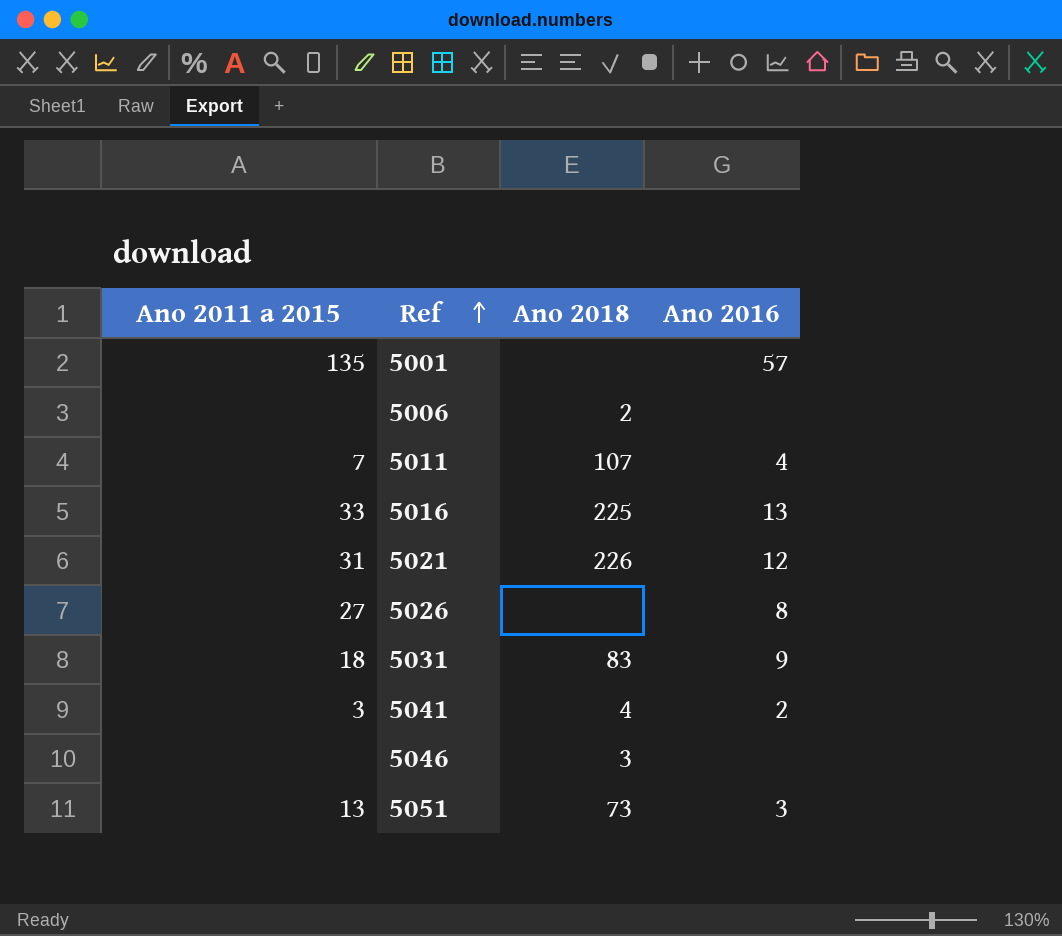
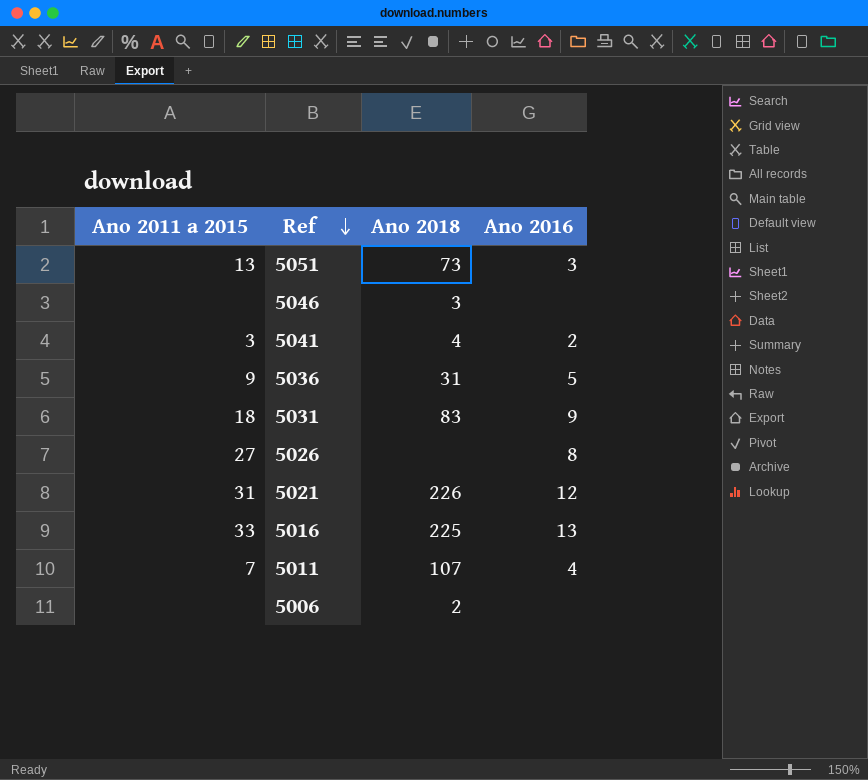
row order: Ref ascending -> Ref descending
row 5001: 135 | none | 57 -> none
row 5036: none -> 9 | 31 | 5

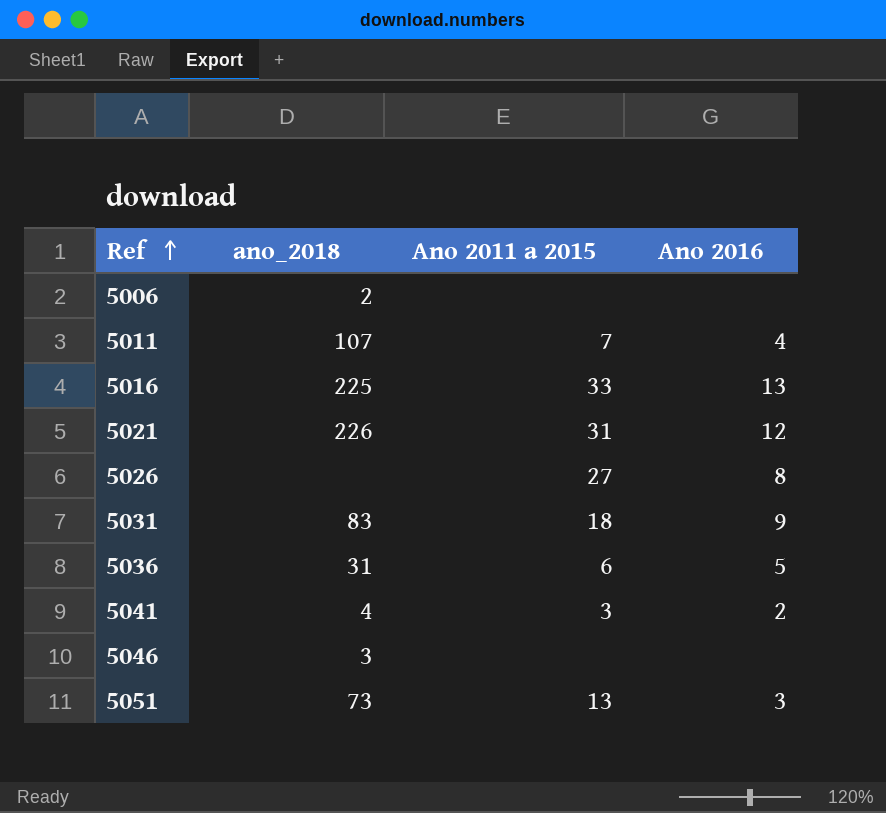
row order: Ref descending -> Ref ascending
column name: Ano 2018 -> ano_2018
column Ano 2011 a 2015 | position: 1 -> 3
5036 | Ano 2011 a 2015: 9 -> 6

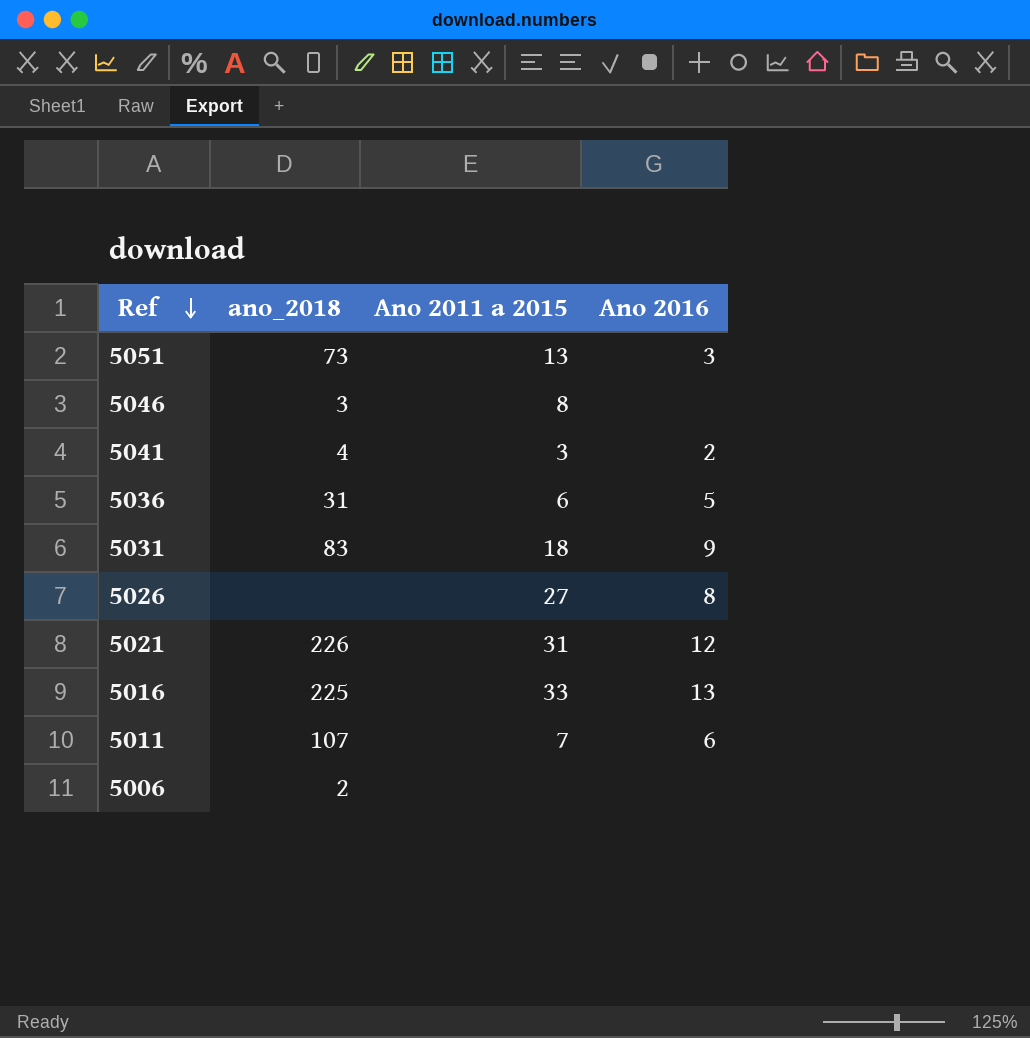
row order: Ref ascending -> Ref descending
5046 | Ano 2011 a 2015: none -> 8
5011 | Ano 2016: 4 -> 6

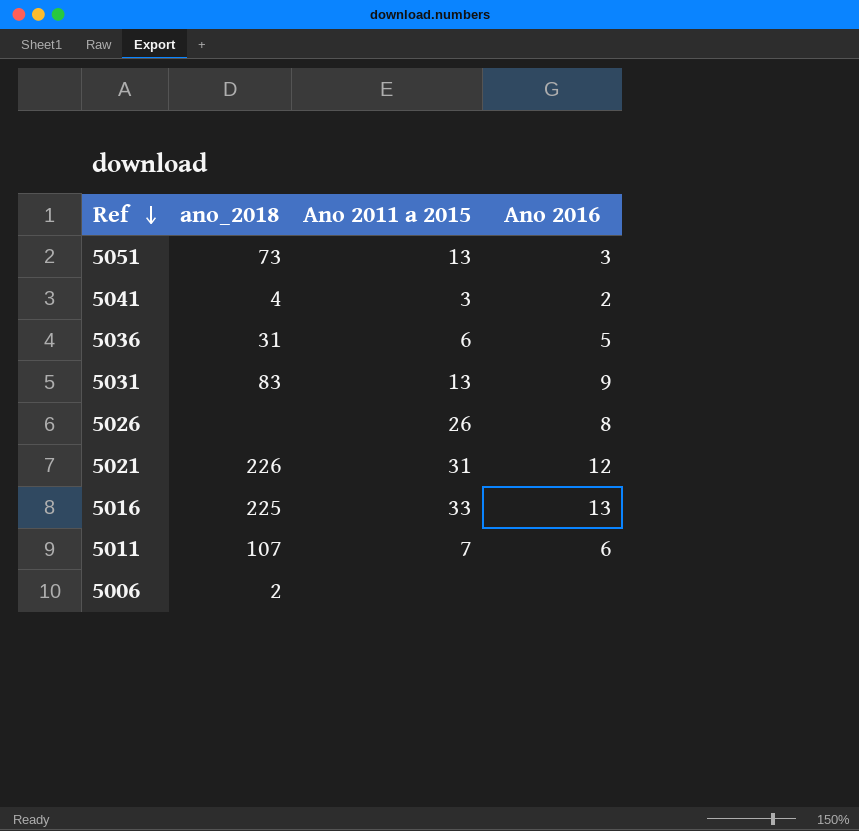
row 5046: 3 | 8 | none -> none
5031 | Ano 2011 a 2015: 18 -> 13
5026 | Ano 2011 a 2015: 27 -> 26

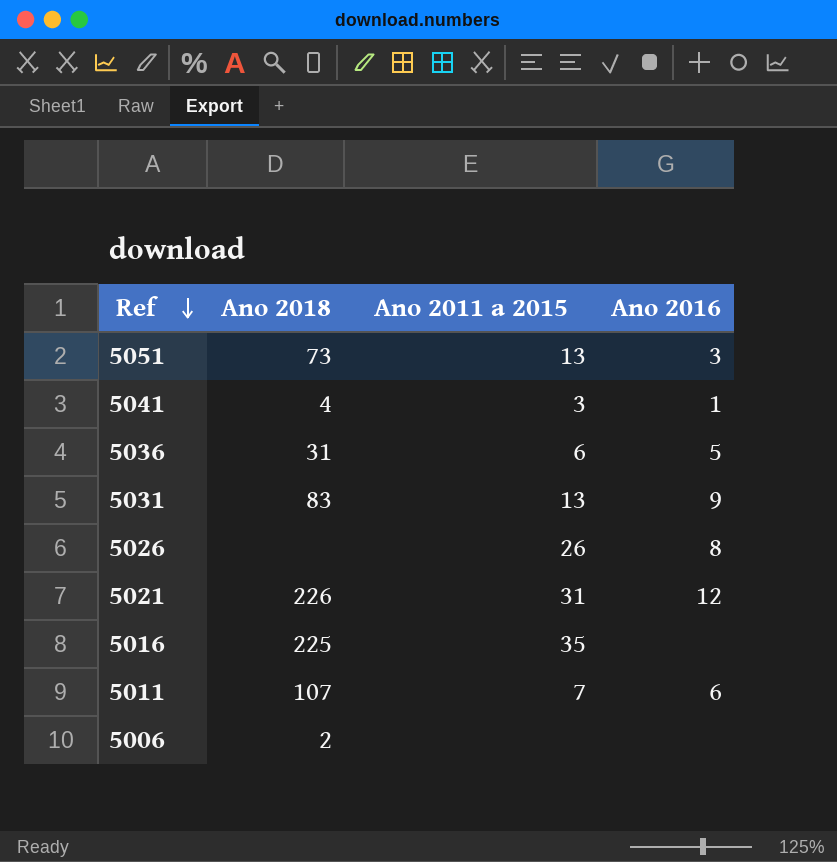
column name: ano_2018 -> Ano 2018
5041 | Ano 2016: 2 -> 1
5016 | Ano 2011 a 2015: 33 -> 35
5016 | Ano 2016: 13 -> none

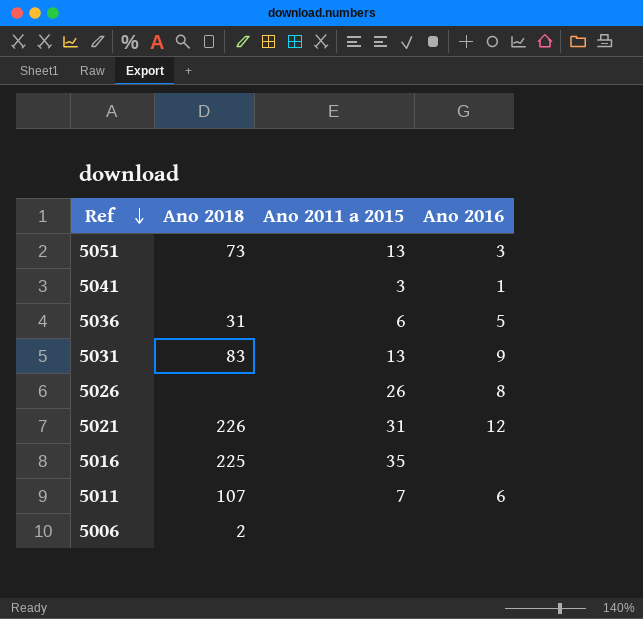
5041 | Ano 2018: 4 -> none

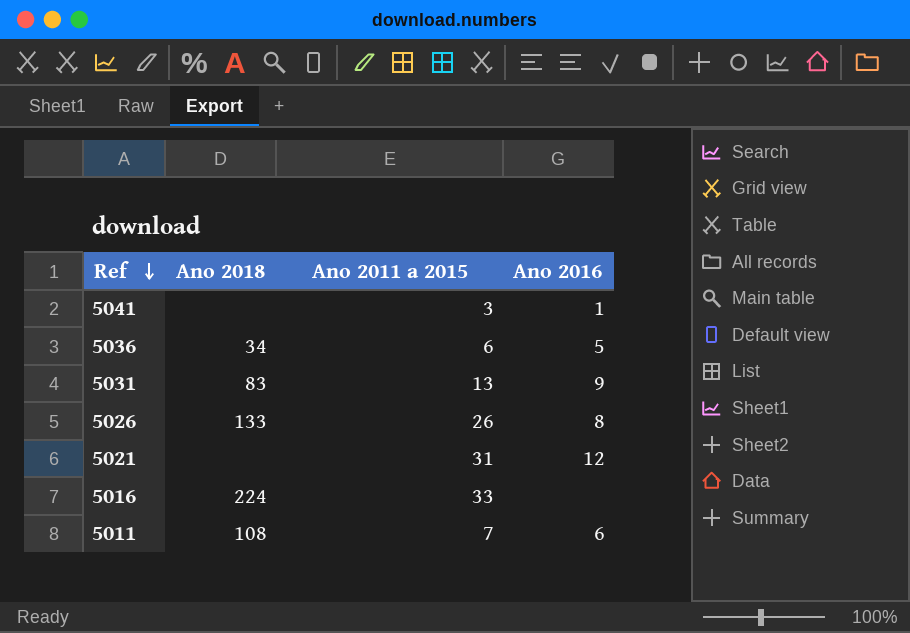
row 5051: 73 | 13 | 3 -> none
row 5006: 2 | none | none -> none
5036 | Ano 2018: 31 -> 34
5026 | Ano 2018: none -> 133
5021 | Ano 2018: 226 -> none
5016 | Ano 2018: 225 -> 224
5016 | Ano 2011 a 2015: 35 -> 33
5011 | Ano 2018: 107 -> 108

